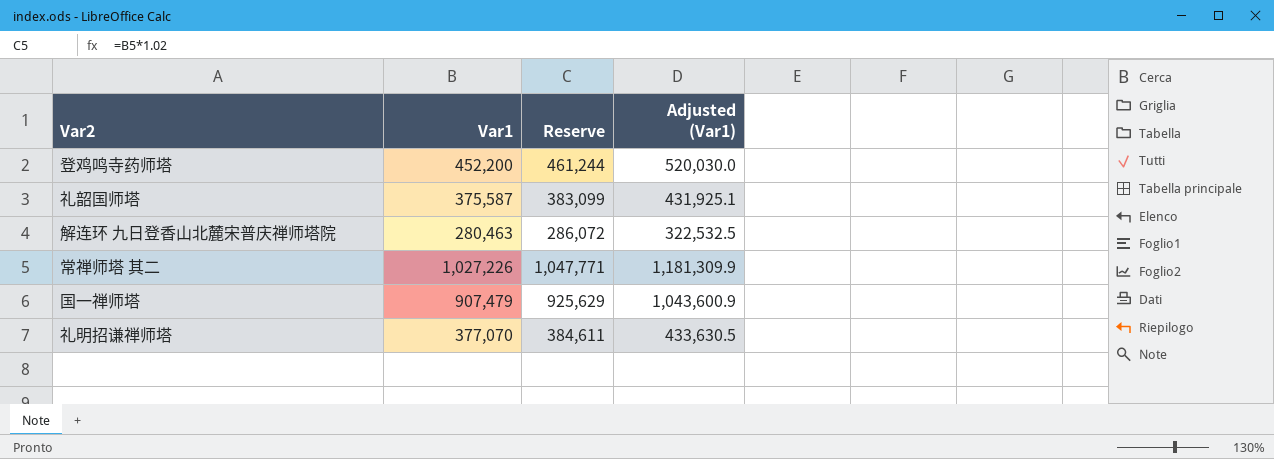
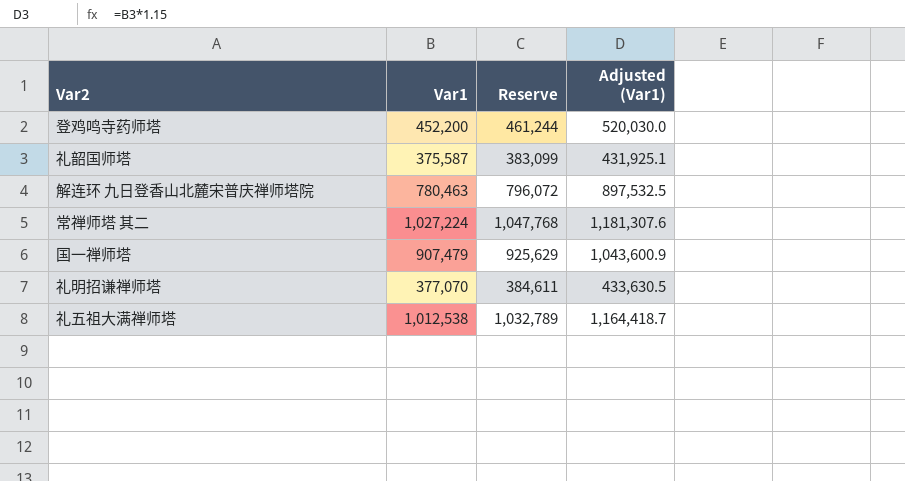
解连环 九日登香山北麓宋普庆禅师塔院 | Var1: 280,463 -> 780,463
解连环 九日登香山北麓宋普庆禅师塔院 | Reserve: 286,072 -> 796,072
解连环 九日登香山北麓宋普庆禅师塔院 | Adjusted (Var1): 322,532.5 -> 897,532.5
常禅师塔 其二 | Var1: 1,027,226 -> 1,027,224
常禅师塔 其二 | Reserve: 1,047,771 -> 1,047,768
常禅师塔 其二 | Adjusted (Var1): 1,181,309.9 -> 1,181,307.6
row 礼五祖大满禅师塔: none -> 1,012,538 | 1,032,789 | 1,164,418.7

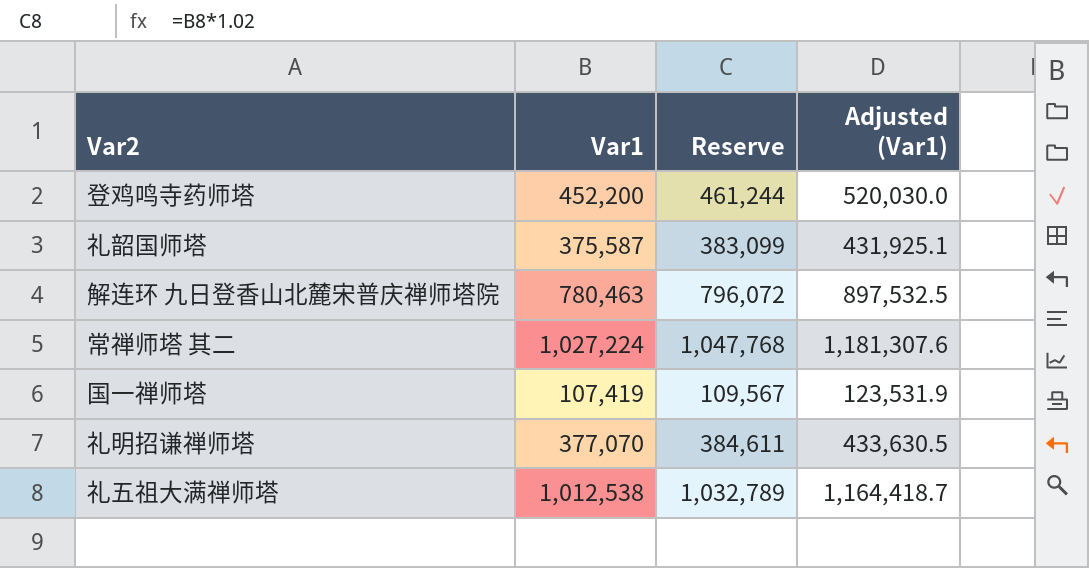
国一禅师塔 | Var1: 907,479 -> 107,419
国一禅师塔 | Reserve: 925,629 -> 109,567
国一禅师塔 | Adjusted (Var1): 1,043,600.9 -> 123,531.9

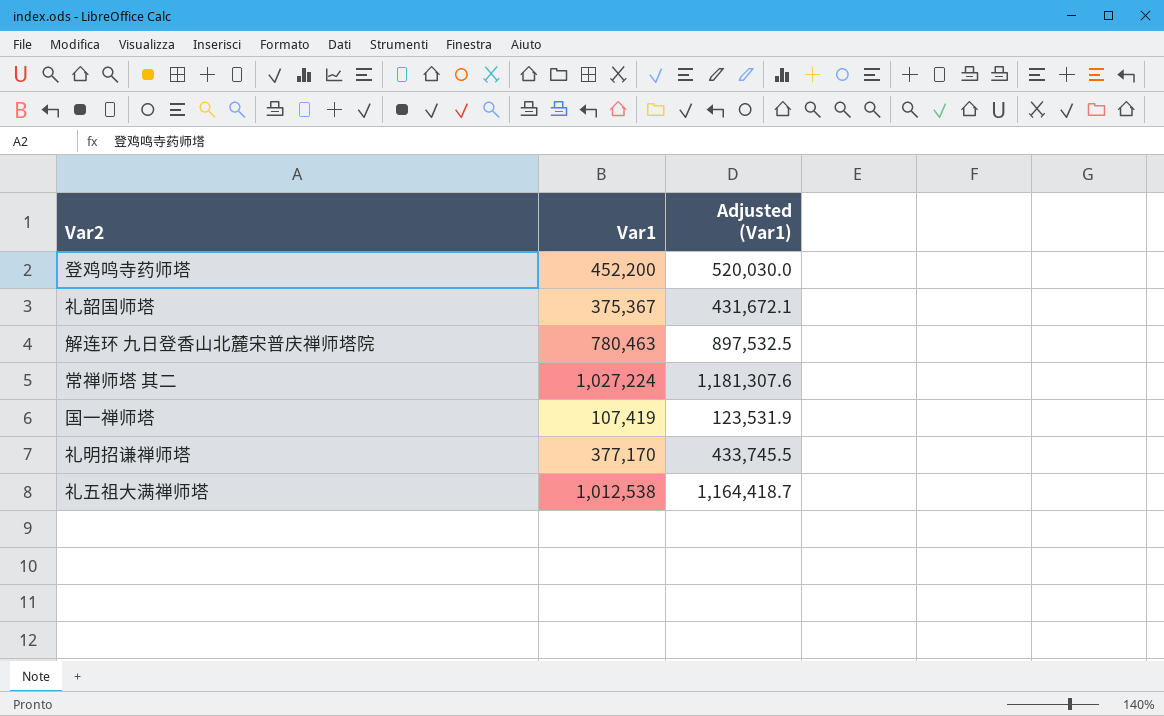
column Reserve | formula: [Var1] * 1.02 -> none
礼韶国师塔 | Var1: 375,587 -> 375,367
礼韶国师塔 | Adjusted (Var1): 431,925.1 -> 431,672.1
礼明招谦禅师塔 | Var1: 377,070 -> 377,170
礼明招谦禅师塔 | Adjusted (Var1): 433,630.5 -> 433,745.5

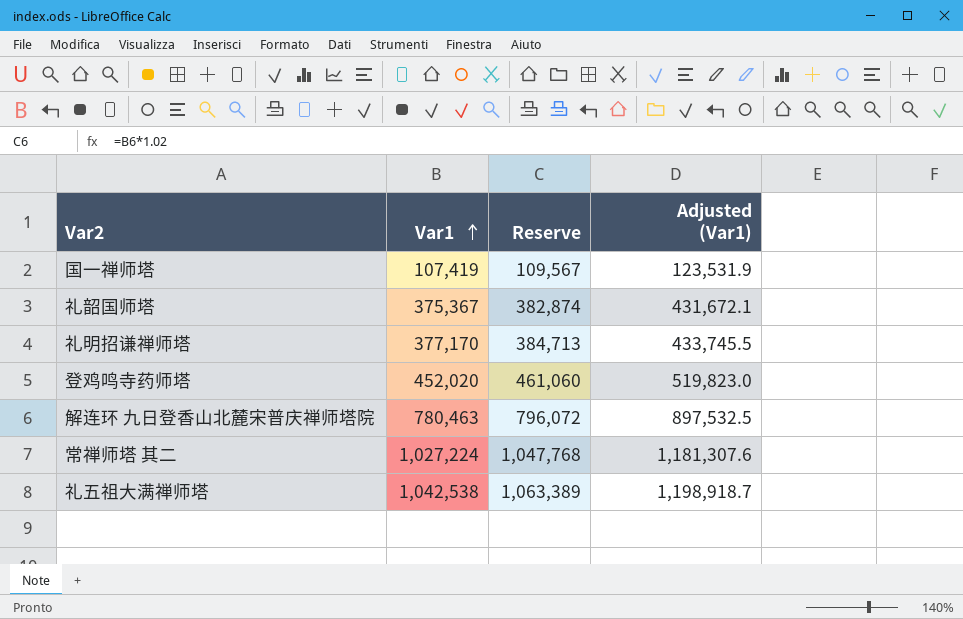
row order: none -> Var1 ascending
column Reserve | formula: none -> [Var1] * 1.02
登鸡鸣寺药师塔 | Var1: 452,200 -> 452,020
登鸡鸣寺药师塔 | Adjusted (Var1): 520,030.0 -> 519,823.0
礼五祖大满禅师塔 | Var1: 1,012,538 -> 1,042,538
礼五祖大满禅师塔 | Adjusted (Var1): 1,164,418.7 -> 1,198,918.7

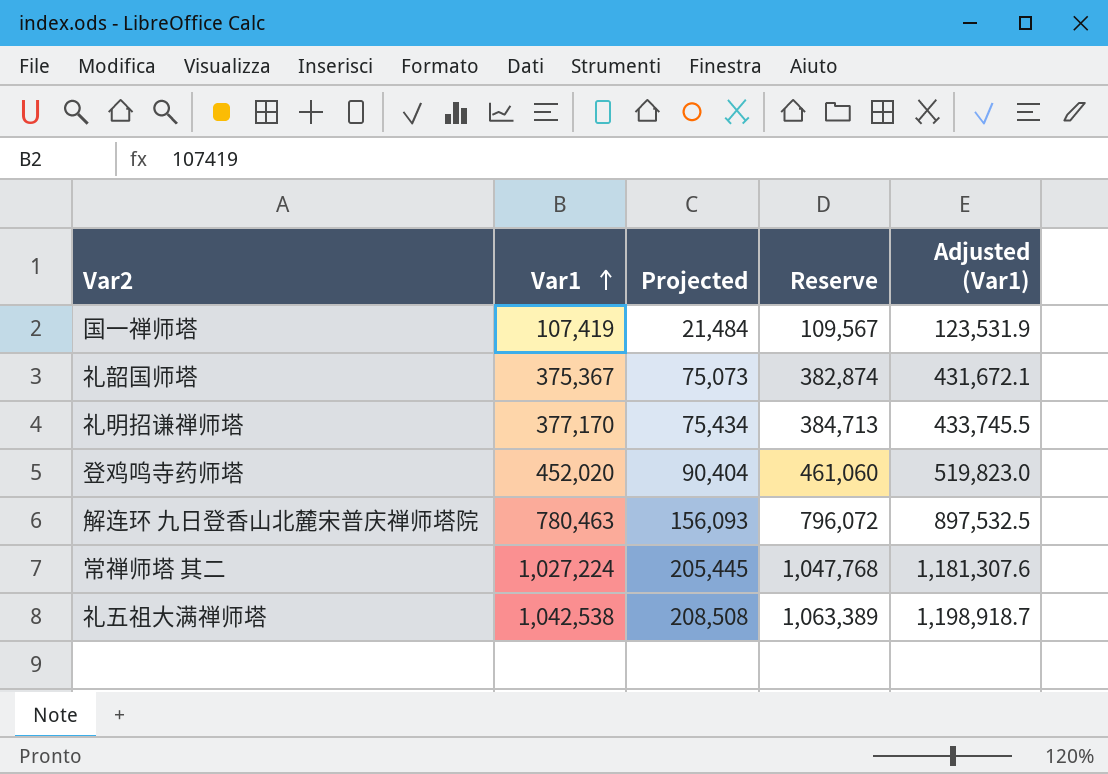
column Projected | formula: none -> [Var1] * 0.2

